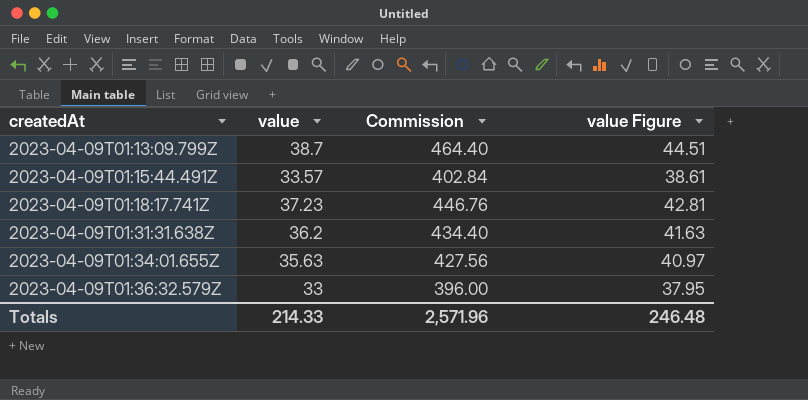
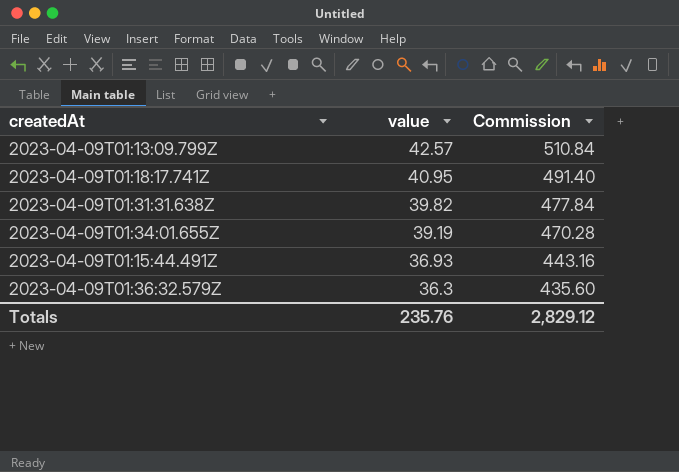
row order: createdAt ascending -> value descending
column value Figure | formula: [value] * 1.15 -> none
2023-04-09T01:13:09.799Z | value: 38.7 -> 42.57
2023-04-09T01:13:09.799Z | Commission: 464.40 -> 510.84
2023-04-09T01:18:17.741Z | value: 37.23 -> 40.95
2023-04-09T01:18:17.741Z | Commission: 446.76 -> 491.40
2023-04-09T01:31:31.638Z | value: 36.2 -> 39.82
2023-04-09T01:31:31.638Z | Commission: 434.40 -> 477.84
2023-04-09T01:34:01.655Z | value: 35.63 -> 39.19
2023-04-09T01:34:01.655Z | Commission: 427.56 -> 470.28
2023-04-09T01:15:44.491Z | value: 33.57 -> 36.93
2023-04-09T01:15:44.491Z | Commission: 402.84 -> 443.16
2023-04-09T01:36:32.579Z | value: 33 -> 36.3
2023-04-09T01:36:32.579Z | Commission: 396.00 -> 435.60
Totals | value: 214.33 -> 235.76
Totals | Commission: 2,571.96 -> 2,829.12

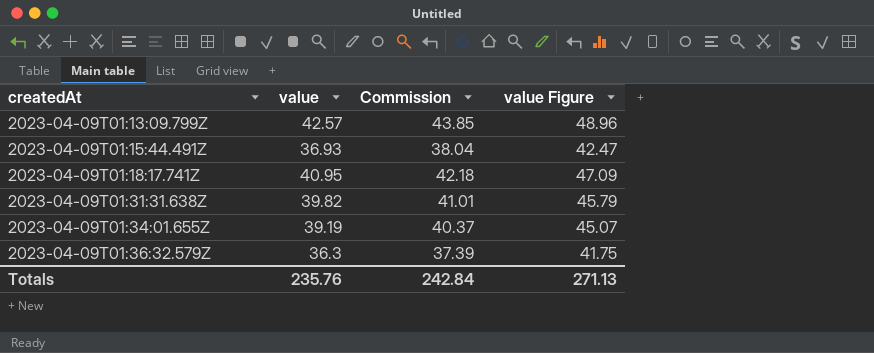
row order: value descending -> createdAt ascending
column Commission | formula: [value] * 12 -> [value] * 1.03
column value Figure | formula: none -> [value] * 1.15
Totals | Commission: 2,829.12 -> 242.84

